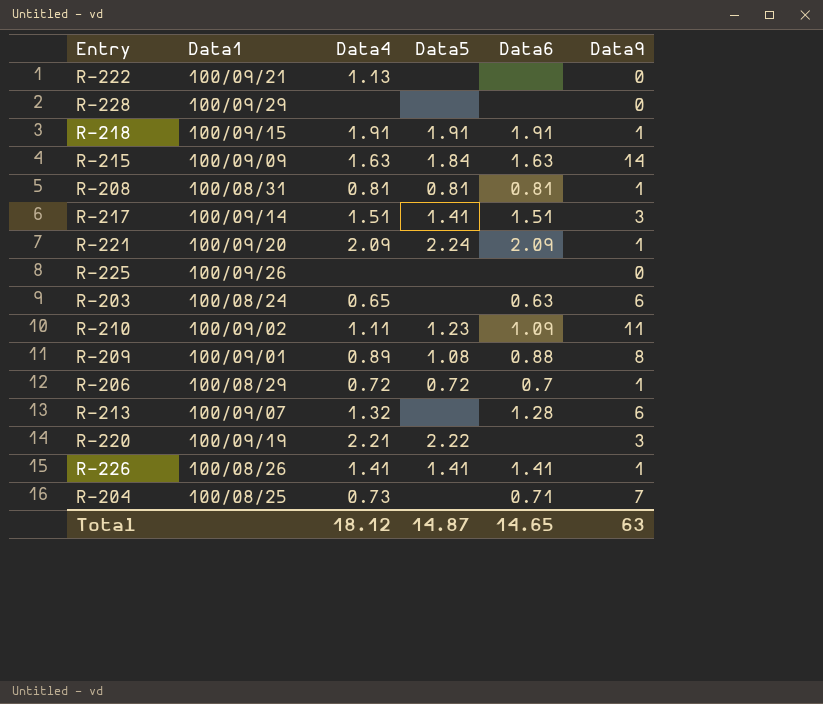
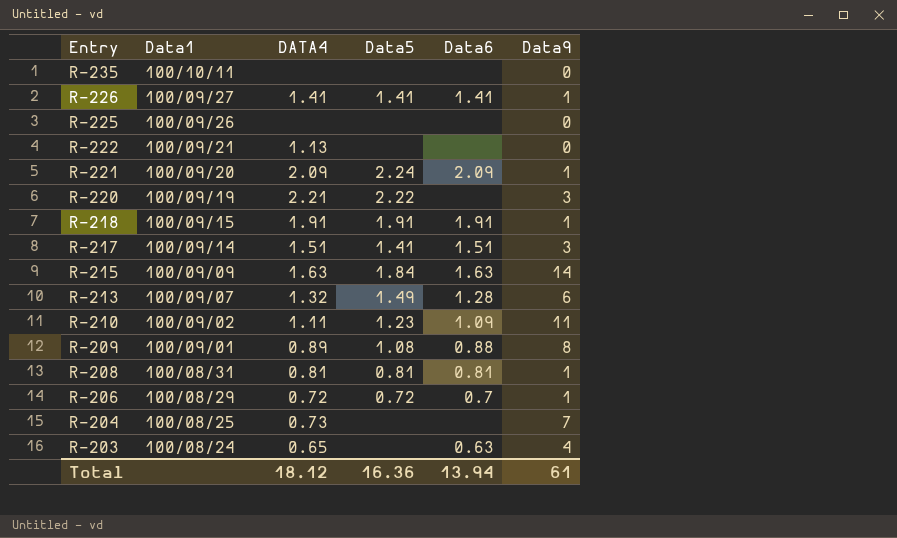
row order: none -> Entry descending
column name: Data4 -> DATA4
row R-228: 100/09/29 | none | none | none | 0 -> none
row R-235: none -> 100/10/11 | none | none | none | 0
R-226 | Data1: 100/08/26 -> 100/09/27
R-213 | Data5: none -> 1.49
R-204 | Data6: 0.71 -> none
R-203 | Data9: 6 -> 4
Total | Data5: 14.87 -> 16.36
Total | Data6: 14.65 -> 13.94
Total | Data9: 63 -> 61

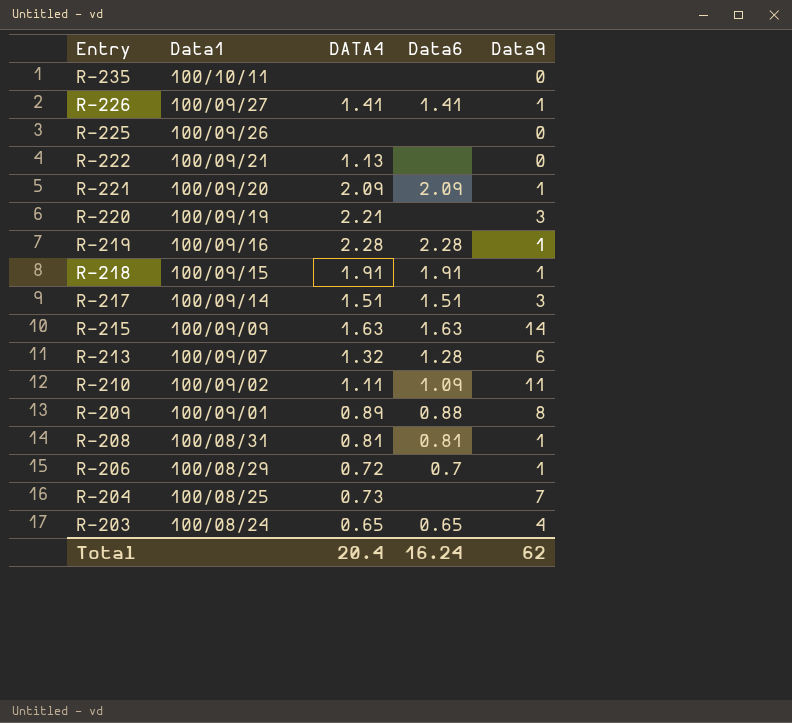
column Data5 | position: 4 -> none
row R-219: none -> 100/09/16 | 2.28 | 2.28 | 1
R-203 | Data6: 0.63 -> 0.65
Total | DATA4: 18.12 -> 20.4
Total | Data6: 13.94 -> 16.24
Total | Data9: 61 -> 62

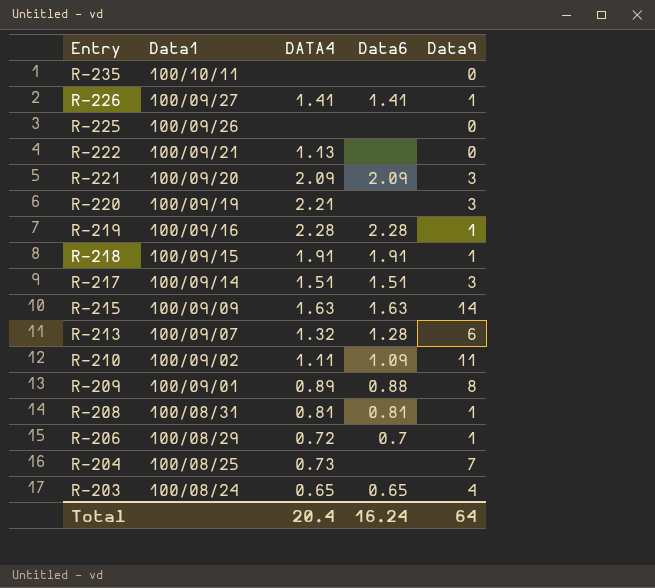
R-221 | Data9: 1 -> 3
Total | Data9: 62 -> 64

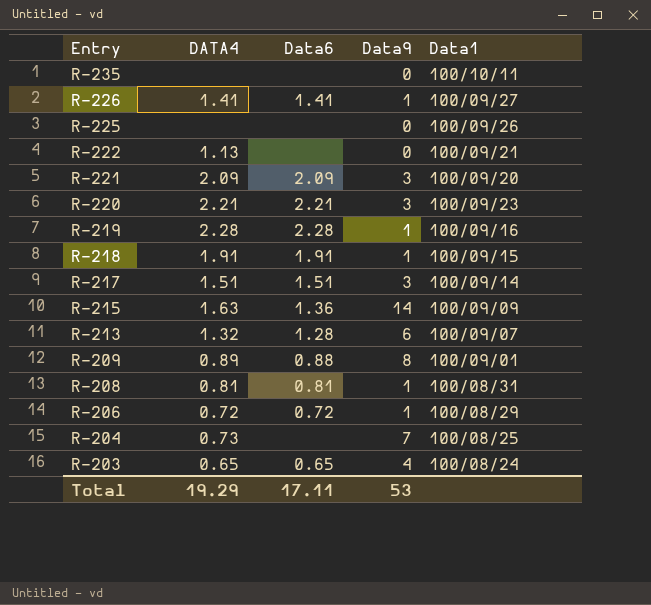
column Data1 | position: 2 -> 5
row R-210: 100/09/02 | 1.11 | 1.09 | 11 -> none
R-220 | Data6: none -> 2.21
R-220 | Data1: 100/09/19 -> 100/09/23
R-215 | Data6: 1.63 -> 1.36
R-206 | Data6: 0.7 -> 0.72
Total | DATA4: 20.4 -> 19.29
Total | Data6: 16.24 -> 17.11
Total | Data9: 64 -> 53

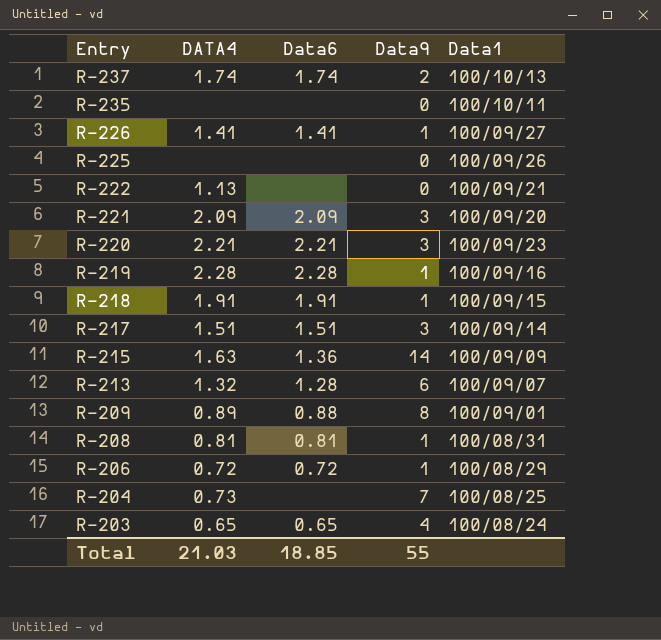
row R-237: none -> 1.74 | 1.74 | 2 | 100/10/13
Total | DATA4: 19.29 -> 21.03
Total | Data6: 17.11 -> 18.85
Total | Data9: 53 -> 55

